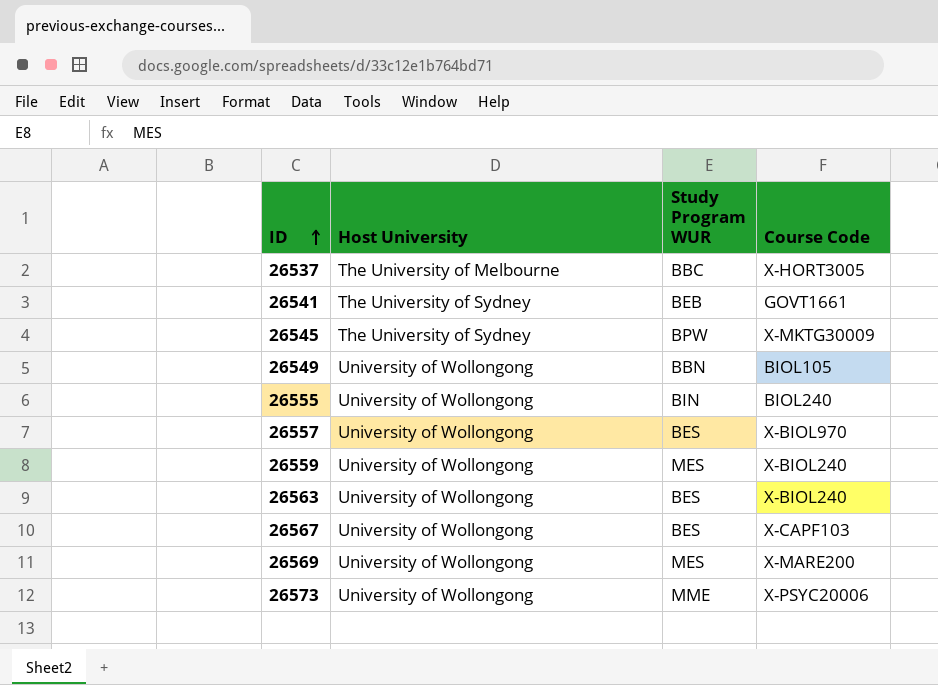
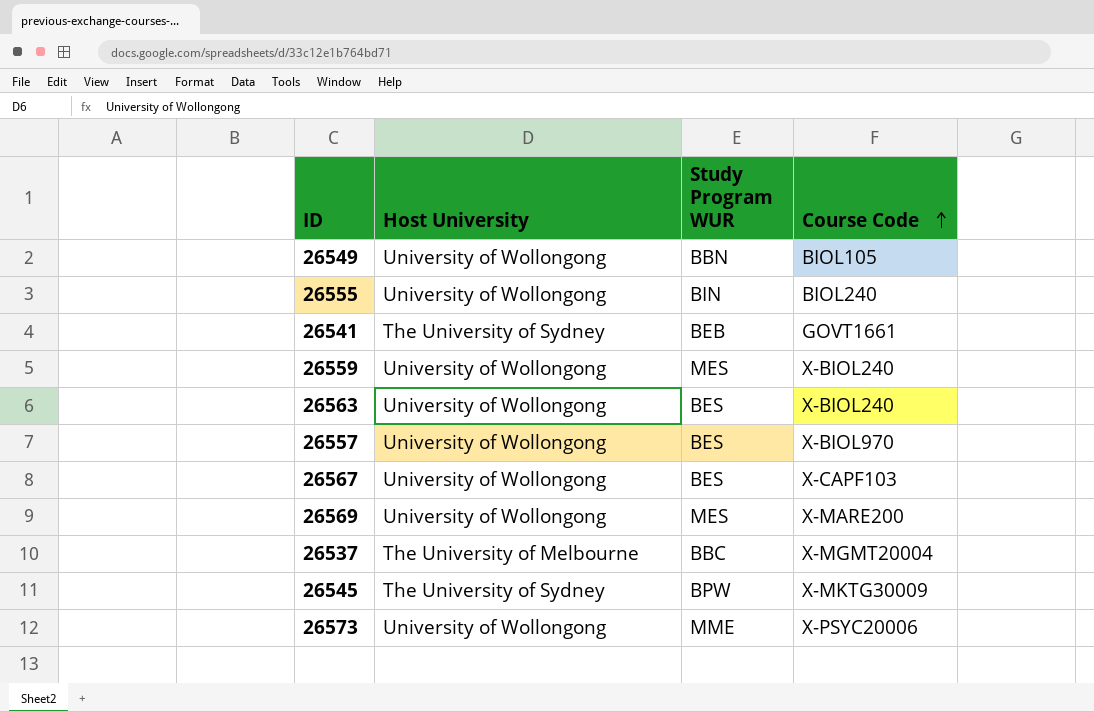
row order: ID ascending -> Course Code ascending
26537 | Course Code: X-HORT3005 -> X-MGMT20004

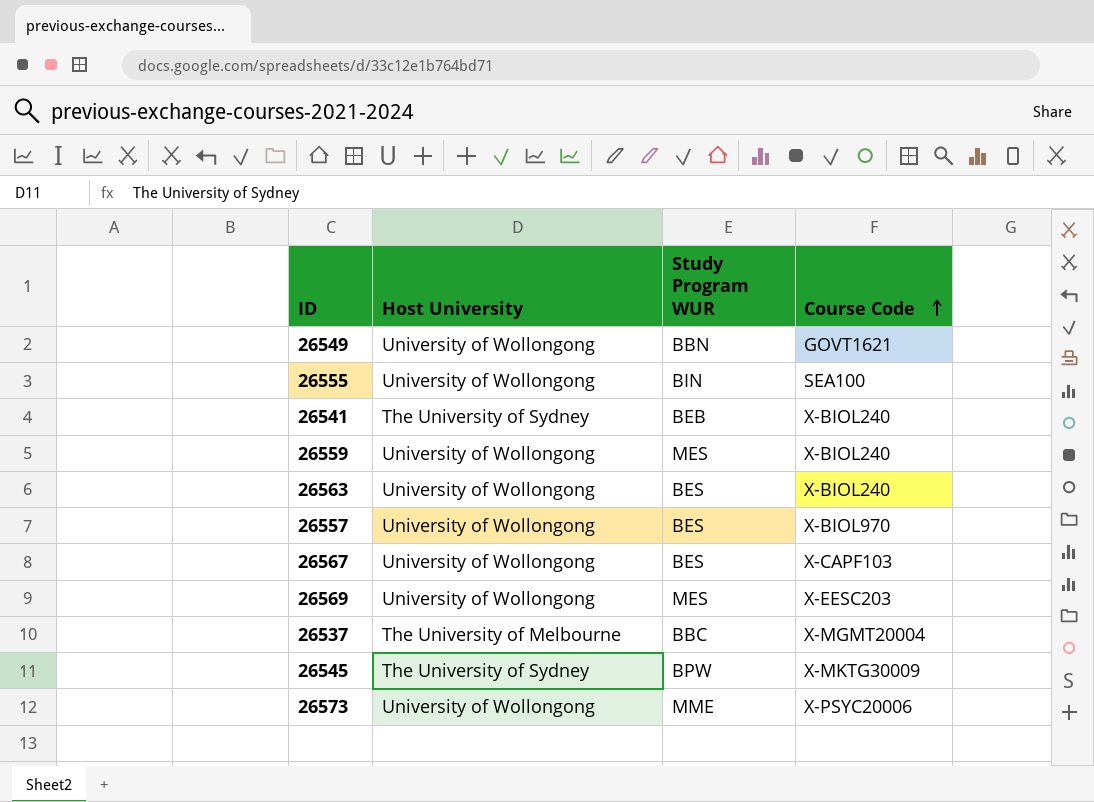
26549 | Course Code: BIOL105 -> GOVT1621
26555 | Course Code: BIOL240 -> SEA100
26541 | Course Code: GOVT1661 -> X-BIOL240
26569 | Course Code: X-MARE200 -> X-EESC203

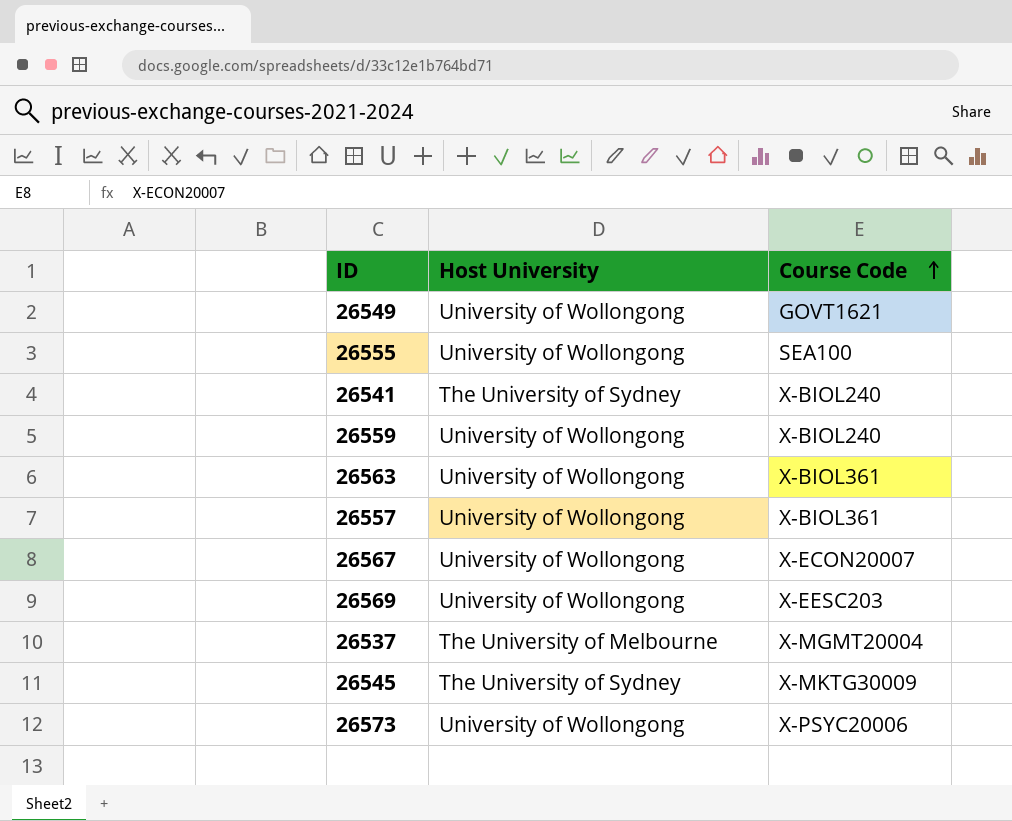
column Study Program WUR | position: 3 -> none
26563 | Course Code: X-BIOL240 -> X-BIOL361
26557 | Course Code: X-BIOL970 -> X-BIOL361
26567 | Course Code: X-CAPF103 -> X-ECON20007

